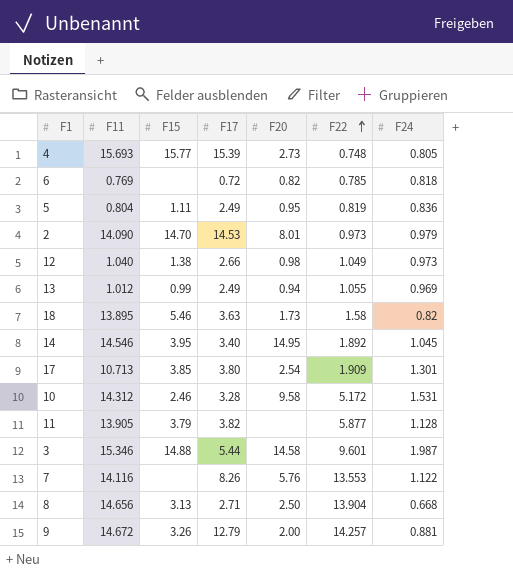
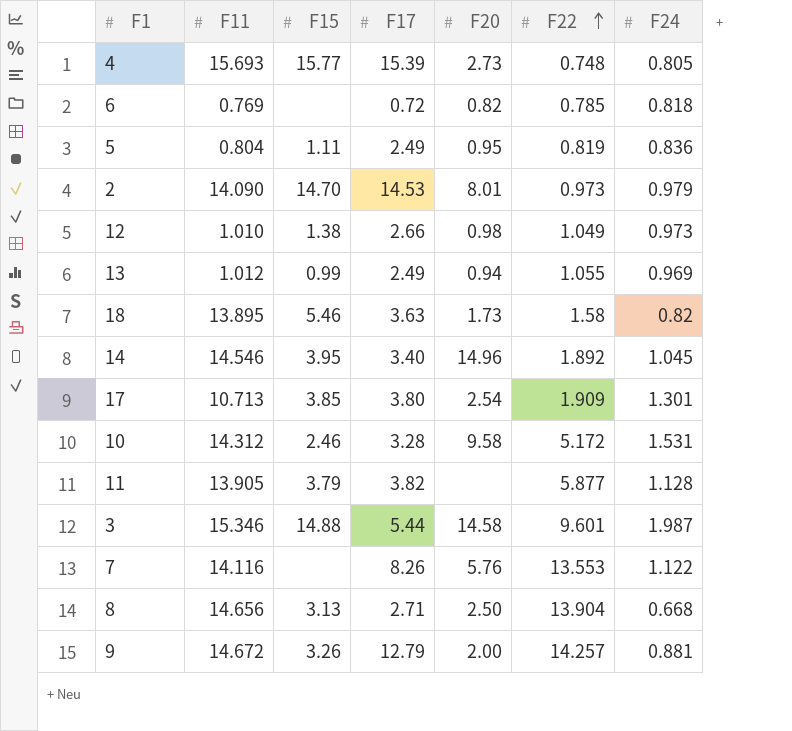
12 | F11: 1.040 -> 1.010
14 | F20: 14.95 -> 14.96

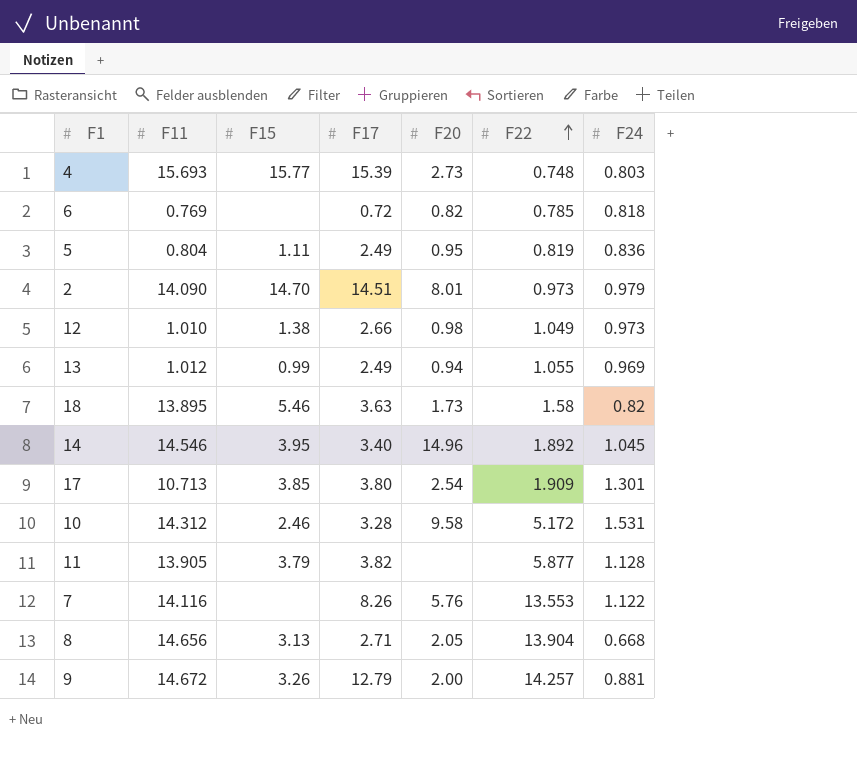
row 3: 15.346 | 14.88 | 5.44 | 14.58 | 9.601 | 1.987 -> none
4 | F24: 0.805 -> 0.803
2 | F17: 14.53 -> 14.51
8 | F20: 2.50 -> 2.05

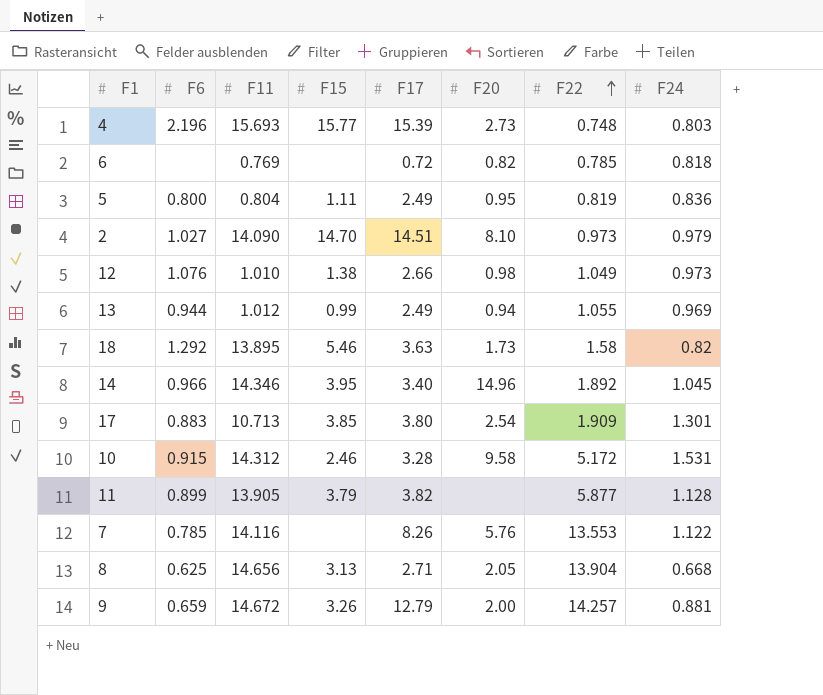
column F6 | position: none -> 2
2 | F20: 8.01 -> 8.10
14 | F11: 14.546 -> 14.346

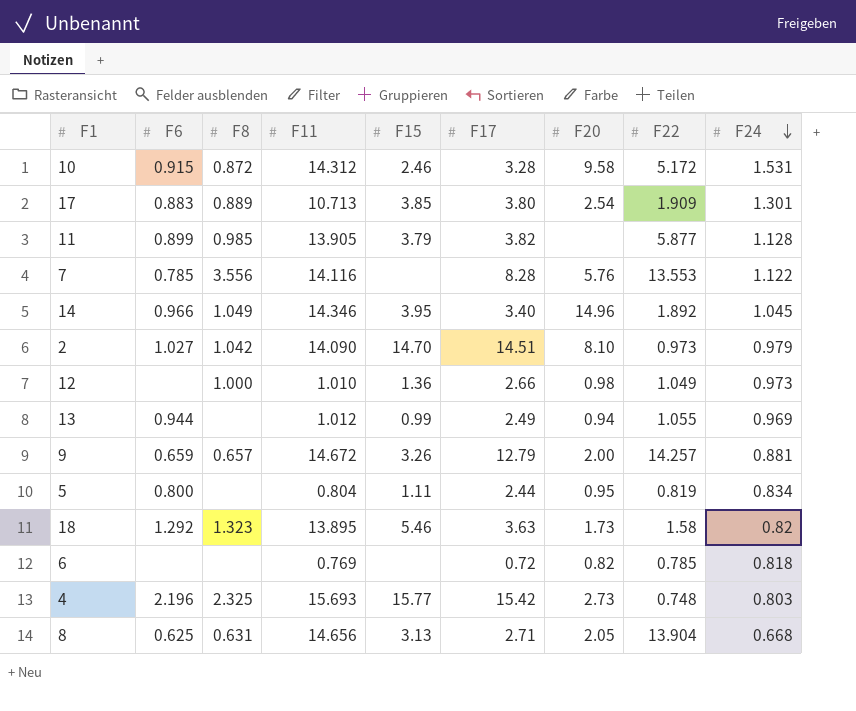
row order: F22 ascending -> F24 descending
column F8 | position: none -> 3
7 | F17: 8.26 -> 8.28
12 | F6: 1.076 -> none
12 | F15: 1.38 -> 1.36
5 | F17: 2.49 -> 2.44
5 | F24: 0.836 -> 0.834
4 | F17: 15.39 -> 15.42

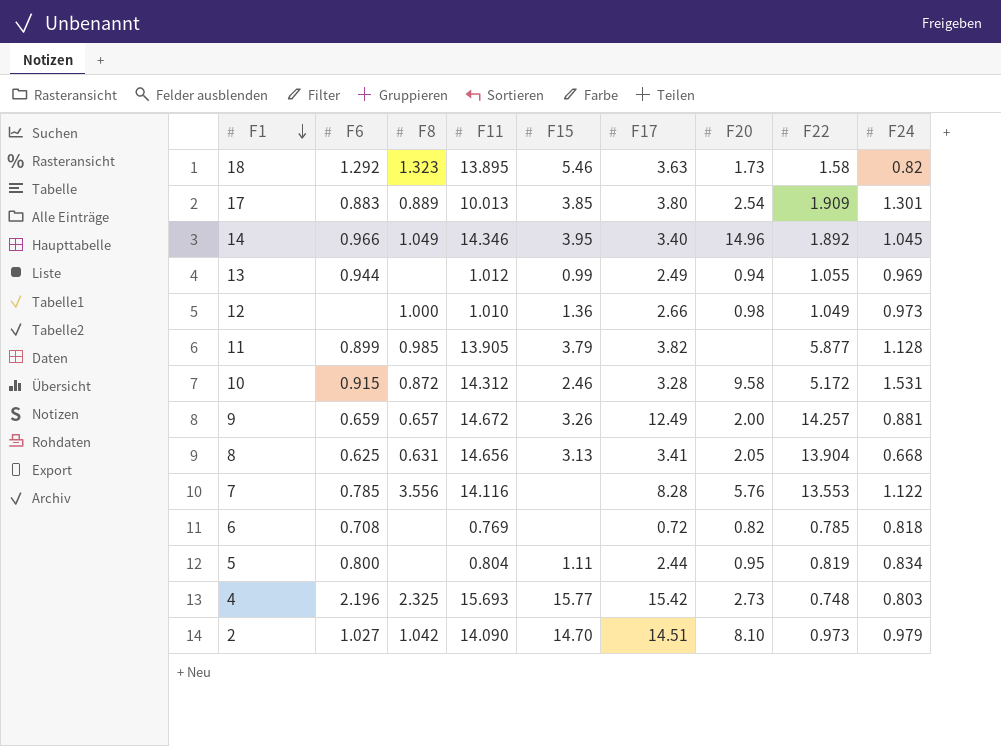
row order: F24 descending -> F1 descending
17 | F11: 10.713 -> 10.013
9 | F17: 12.79 -> 12.49
8 | F17: 2.71 -> 3.41
6 | F6: none -> 0.708

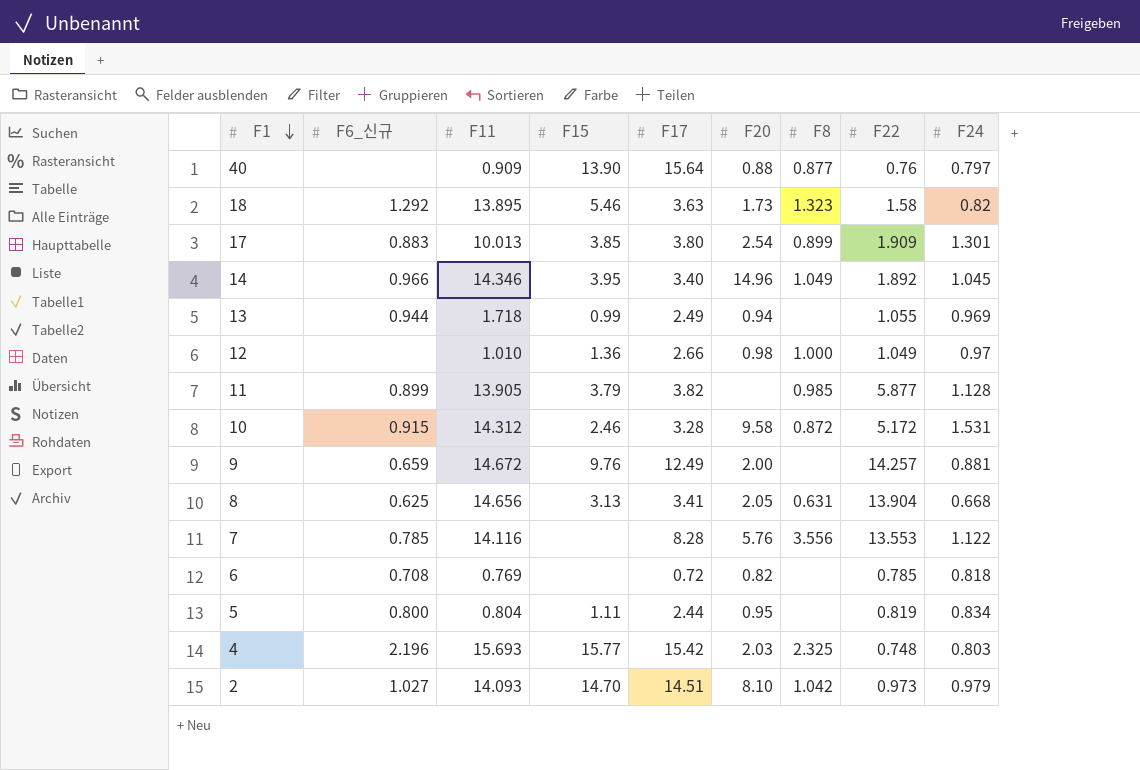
column name: F6 -> F6_신규
column F8 | position: 3 -> 7
row 40: none -> none | 0.909 | 13.90 | 15.64 | 0.88 | 0.877 | 0.76 | 0.797
17 | F8: 0.889 -> 0.899
13 | F11: 1.012 -> 1.718
12 | F24: 0.973 -> 0.97
9 | F15: 3.26 -> 9.76
9 | F8: 0.657 -> none
4 | F20: 2.73 -> 2.03
2 | F11: 14.090 -> 14.093

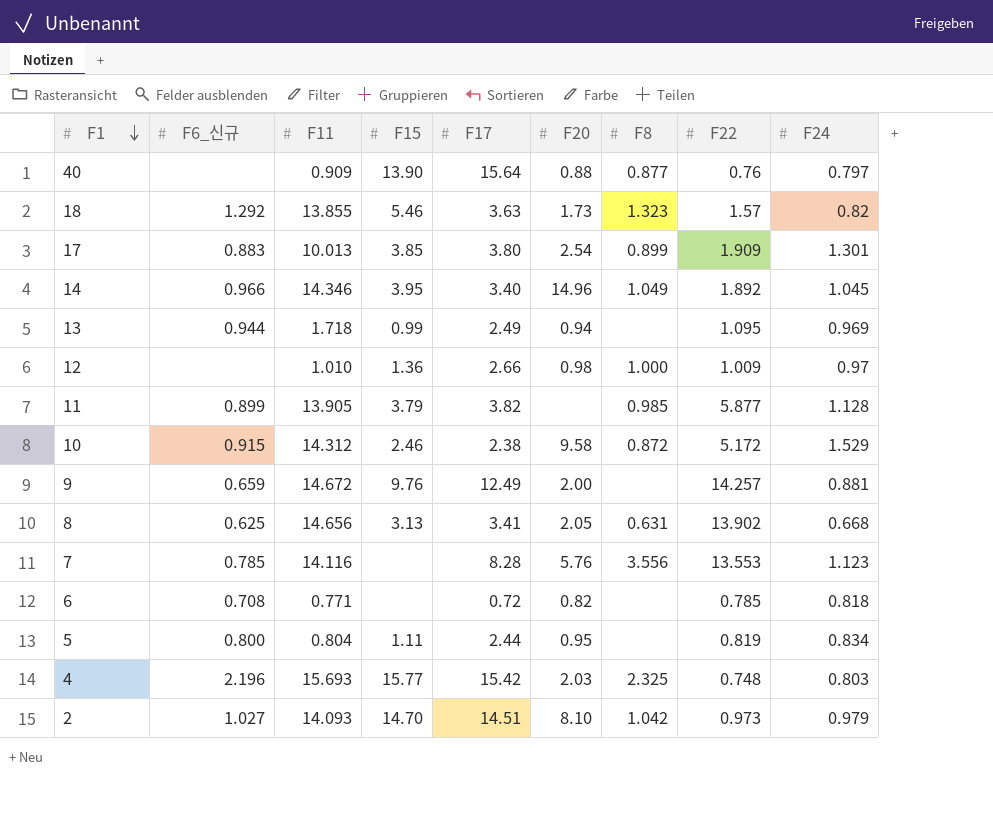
18 | F11: 13.895 -> 13.855
18 | F22: 1.58 -> 1.57
13 | F22: 1.055 -> 1.095
12 | F22: 1.049 -> 1.009
10 | F17: 3.28 -> 2.38
10 | F24: 1.531 -> 1.529
8 | F22: 13.904 -> 13.902
7 | F24: 1.122 -> 1.123
6 | F11: 0.769 -> 0.771

